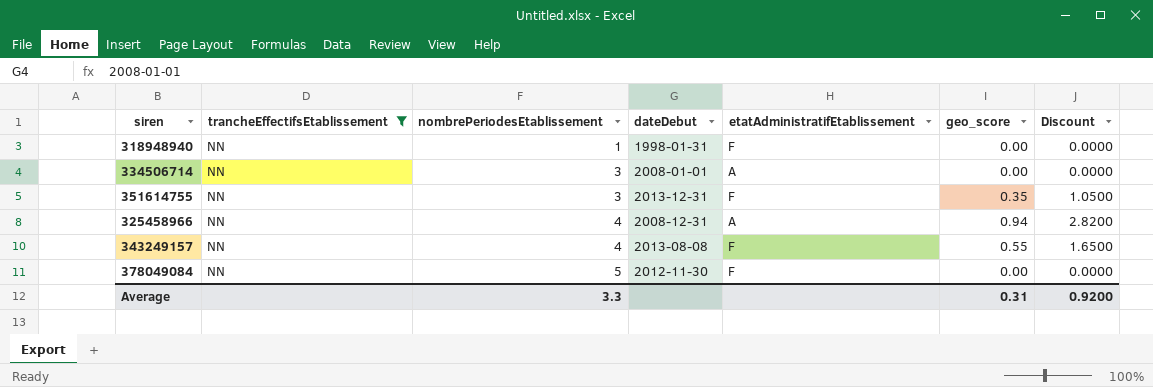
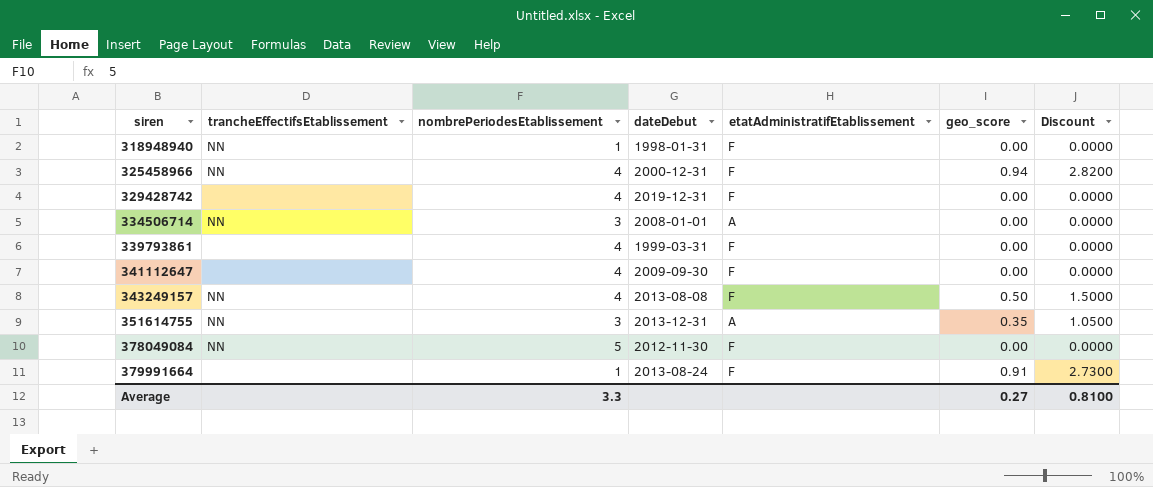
filter: trancheEffectifsEtablissement = NN -> none
row order: nombrePeriodesEtablissement ascending -> siren ascending
325458966 | dateDebut: 2008-12-31 -> 2000-12-31
325458966 | etatAdministratifEtablissement: A -> F
343249157 | geo_score: 0.55 -> 0.50
343249157 | Discount: 1.6500 -> 1.5000
351614755 | etatAdministratifEtablissement: F -> A
Average | geo_score: 0.31 -> 0.27
Average | Discount: 0.9200 -> 0.8100

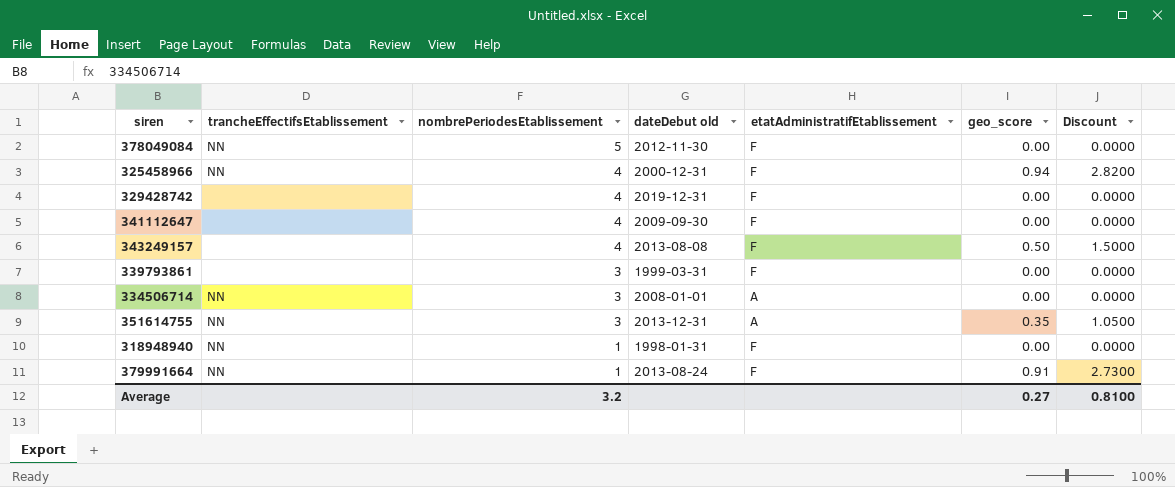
row order: siren ascending -> nombrePeriodesEtablissement descending
column name: dateDebut -> dateDebut old
343249157 | trancheEffectifsEtablissement: NN -> none
339793861 | nombrePeriodesEtablissement: 4 -> 3
379991664 | trancheEffectifsEtablissement: none -> NN
Average | nombrePeriodesEtablissement: 3.3 -> 3.2

